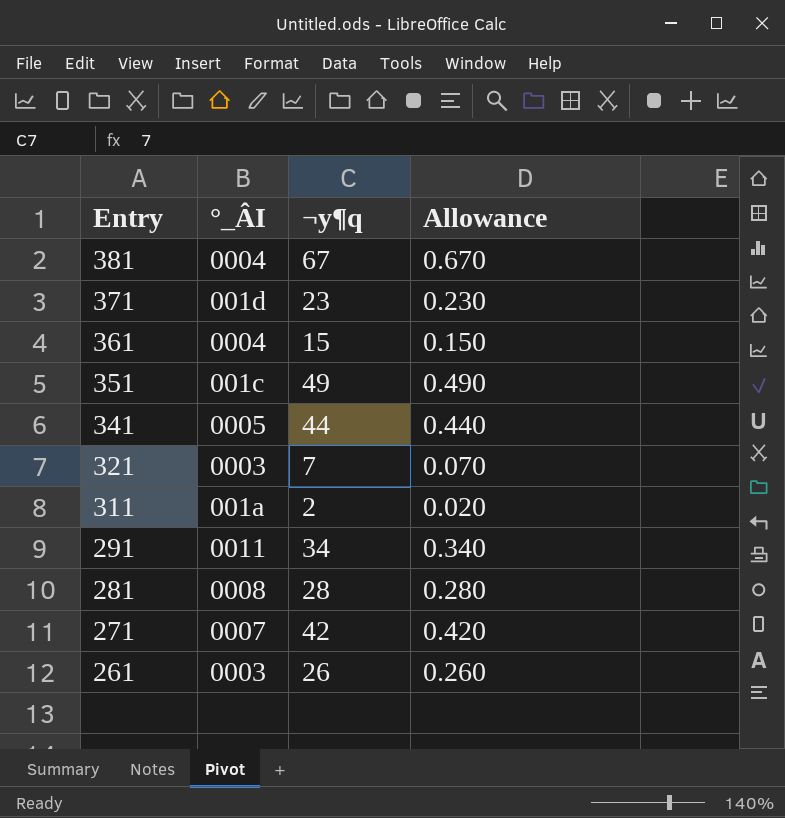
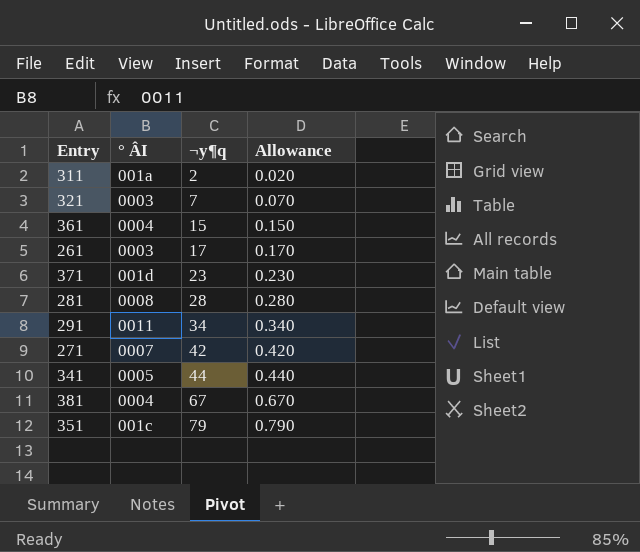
row order: Entry descending -> ¬y¶q ascending
column name: °_ÂI -> ° ÂI
261 | ¬y¶q: 26 -> 17
261 | Allowance: 0.260 -> 0.170
351 | ¬y¶q: 49 -> 79
351 | Allowance: 0.490 -> 0.790

